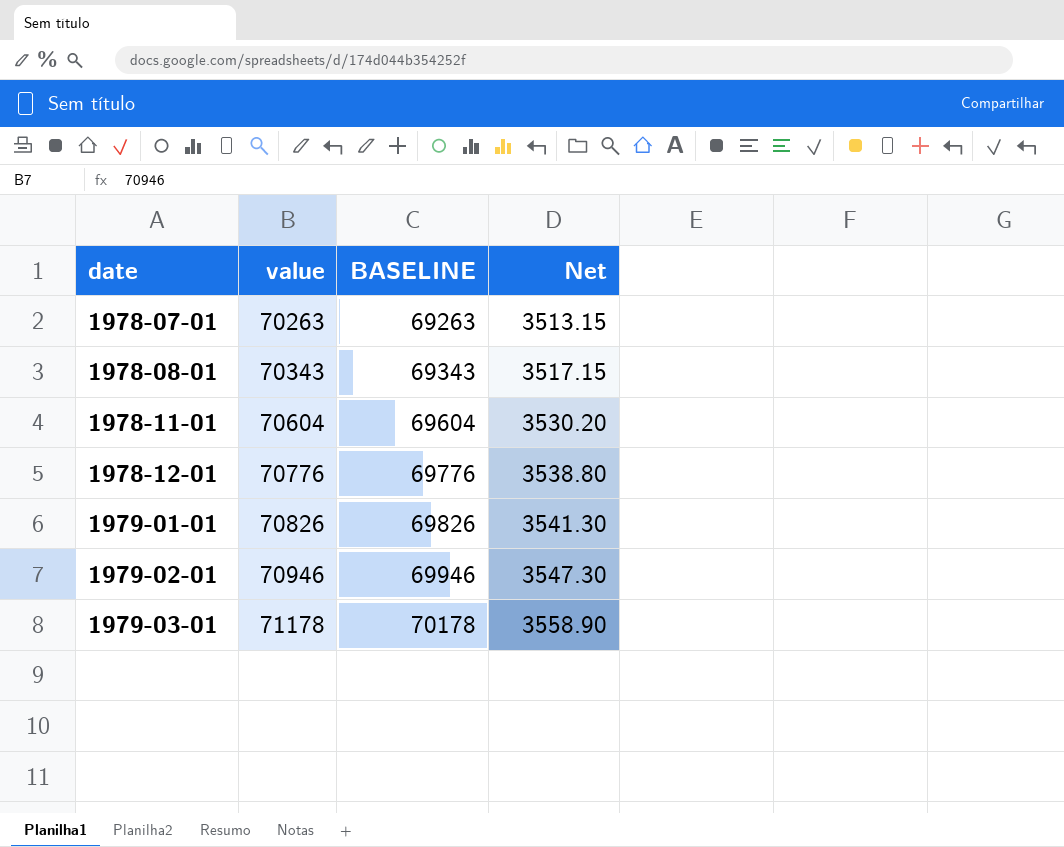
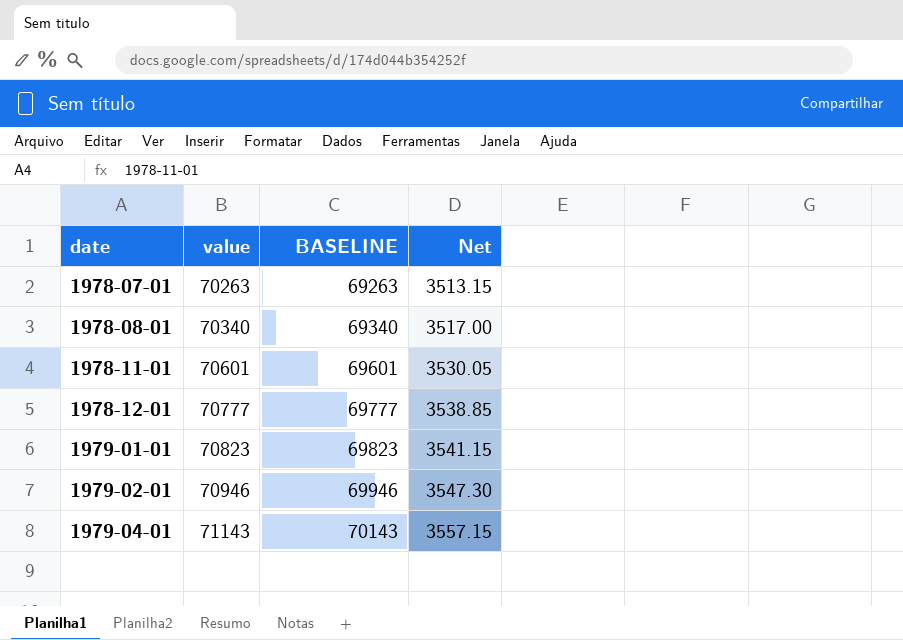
row 1979-03-01: 71178 | 70178 | 3558.90 -> none
1978-08-01 | value: 70343 -> 70340
1978-08-01 | BASELINE: 69343 -> 69340
1978-08-01 | Net: 3517.15 -> 3517.00
1978-11-01 | value: 70604 -> 70601
1978-11-01 | BASELINE: 69604 -> 69601
1978-11-01 | Net: 3530.20 -> 3530.05
1978-12-01 | value: 70776 -> 70777
1978-12-01 | BASELINE: 69776 -> 69777
1978-12-01 | Net: 3538.80 -> 3538.85
1979-01-01 | value: 70826 -> 70823
1979-01-01 | BASELINE: 69826 -> 69823
1979-01-01 | Net: 3541.30 -> 3541.15
row 1979-04-01: none -> 71143 | 70143 | 3557.15

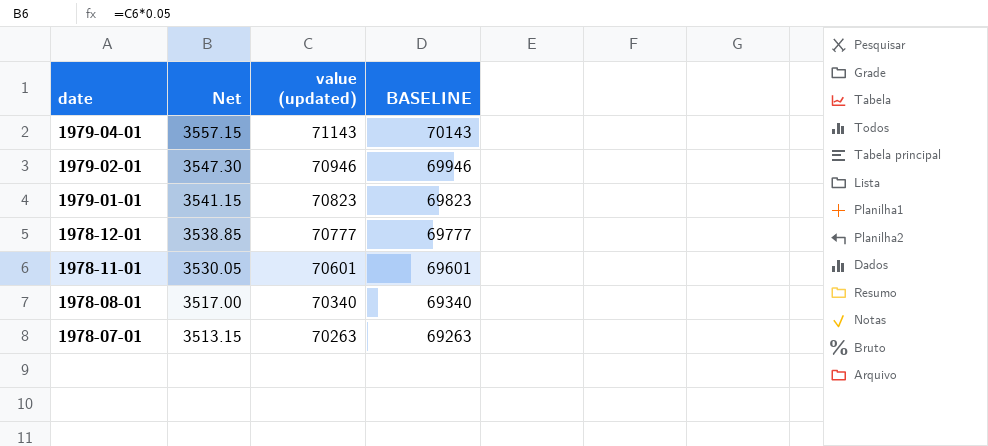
row order: date ascending -> date descending
column Net | position: 4 -> 2
column name: value -> value (updated)

